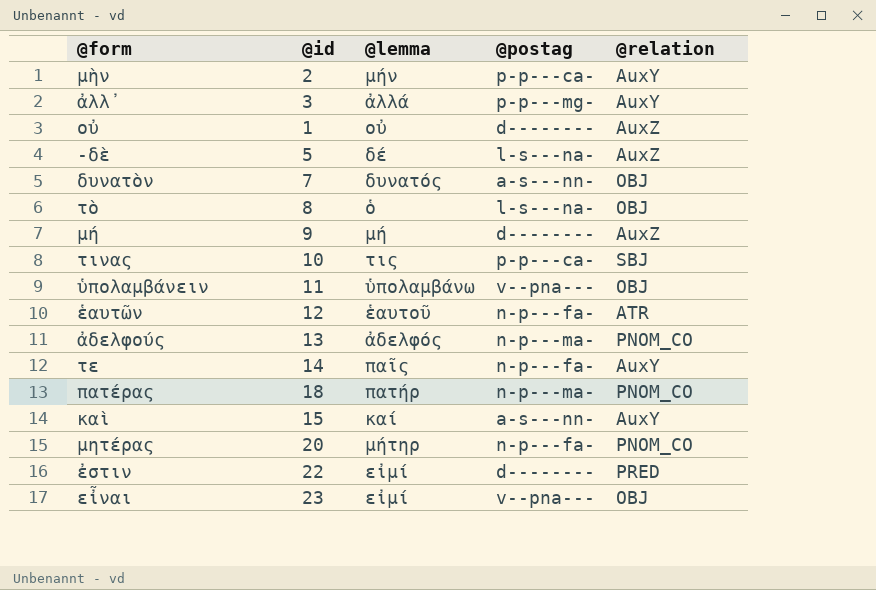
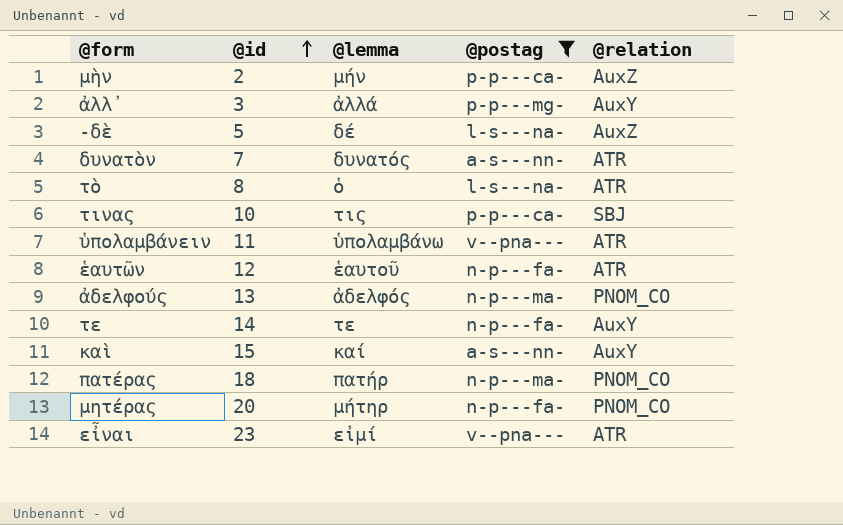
filter: none -> @postag != d--------
row order: none -> @id ascending
μὴν | @relation: AuxY -> AuxZ
δυνατὸν | @relation: OBJ -> ATR
τὸ | @relation: OBJ -> ATR
ὑπολαμβάνειν | @relation: OBJ -> ATR
τε | @lemma: παῖς -> τε
εἶναι | @relation: OBJ -> ATR

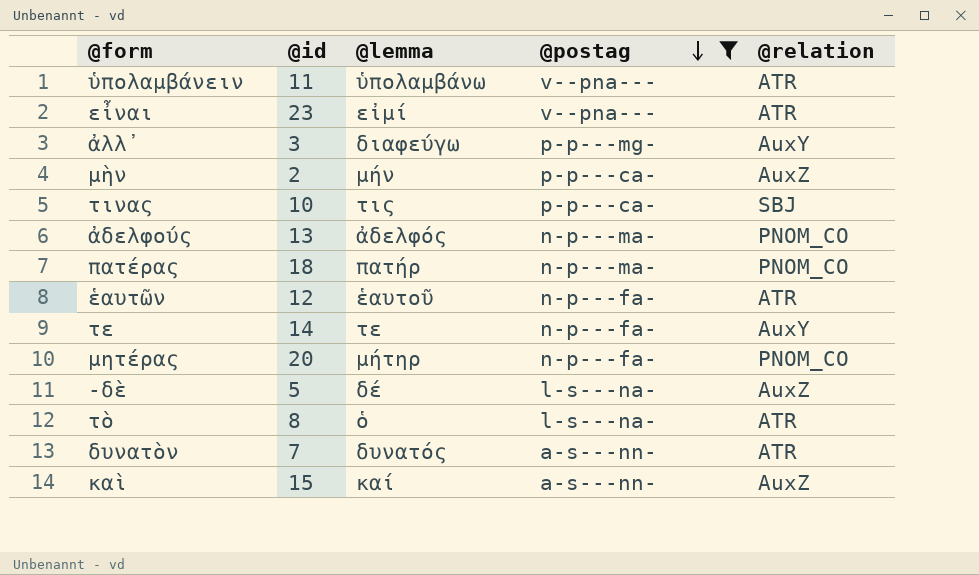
row order: @id ascending -> @postag descending
ἀλλ᾽ | @lemma: ἀλλά -> διαφεύγω
καὶ | @relation: AuxY -> AuxZ

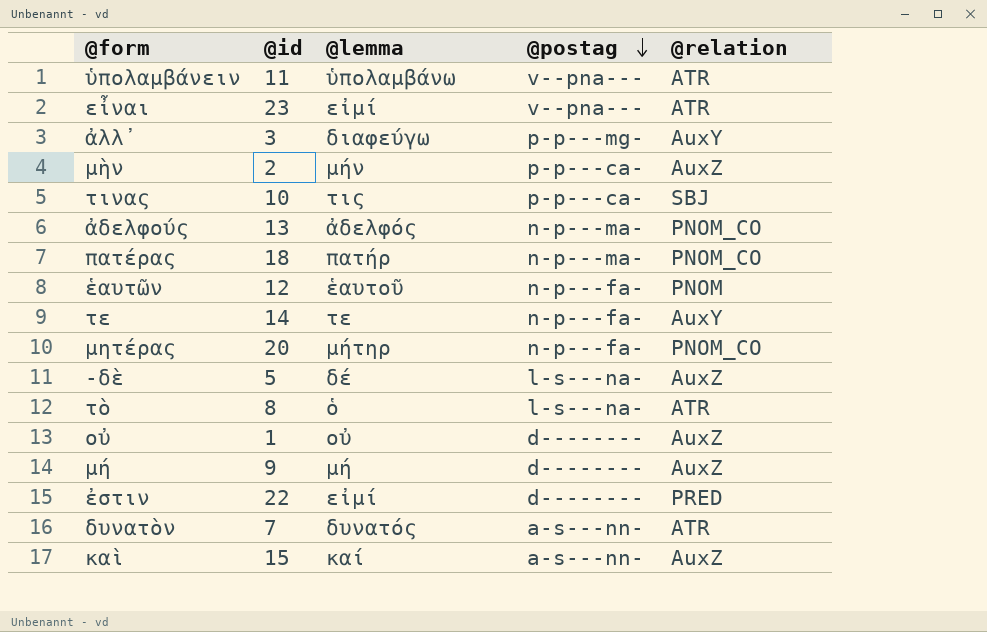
filter: @postag != d-------- -> none
ἑαυτῶν | @relation: ATR -> PNOM

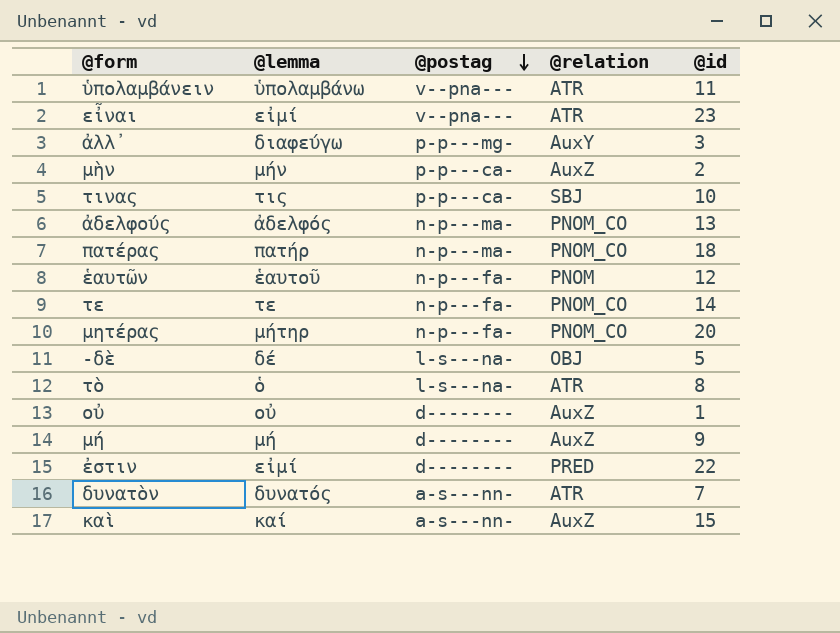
column @id | position: 2 -> 5
τε | @relation: AuxY -> PNOM_CO
-δὲ | @relation: AuxZ -> OBJ

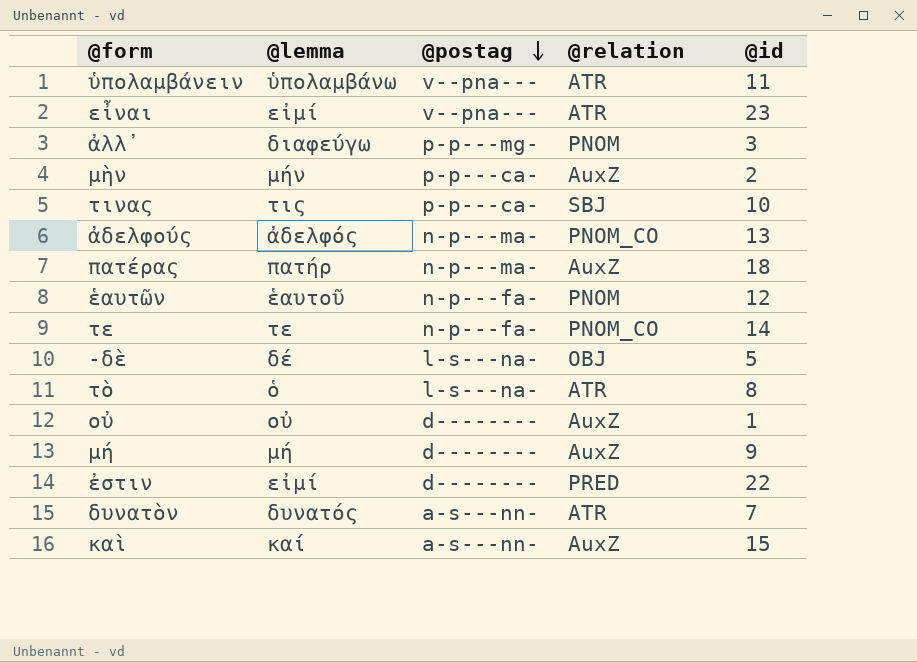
row μητέρας: μήτηρ | n-p---fa- | PNOM_CO | 20 -> none
ἀλλ᾽ | @relation: AuxY -> PNOM
πατέρας | @relation: PNOM_CO -> AuxZ

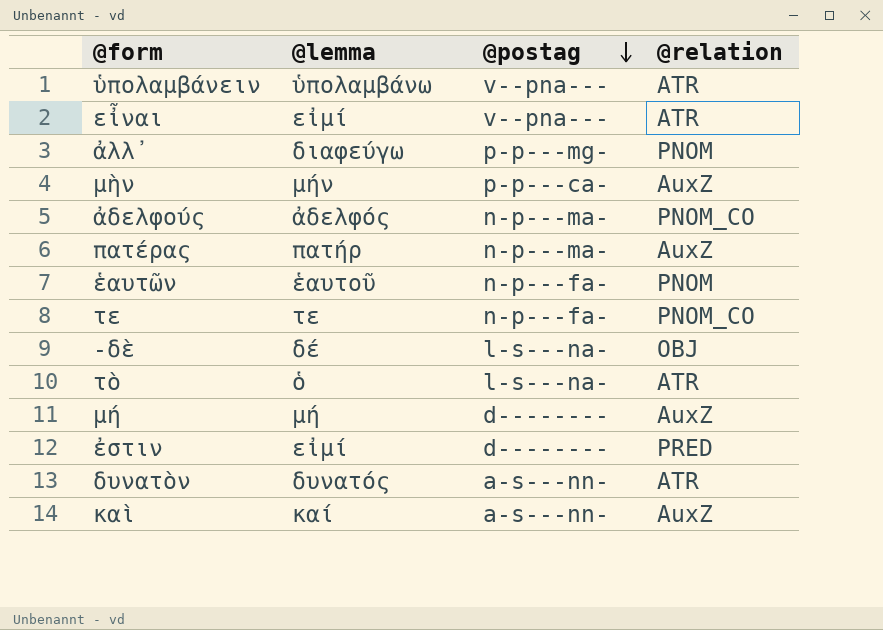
column @id | position: 5 -> none
row τινας: τις | p-p---ca- | SBJ | 10 -> none
row οὐ: οὐ | d-------- | AuxZ | 1 -> none

